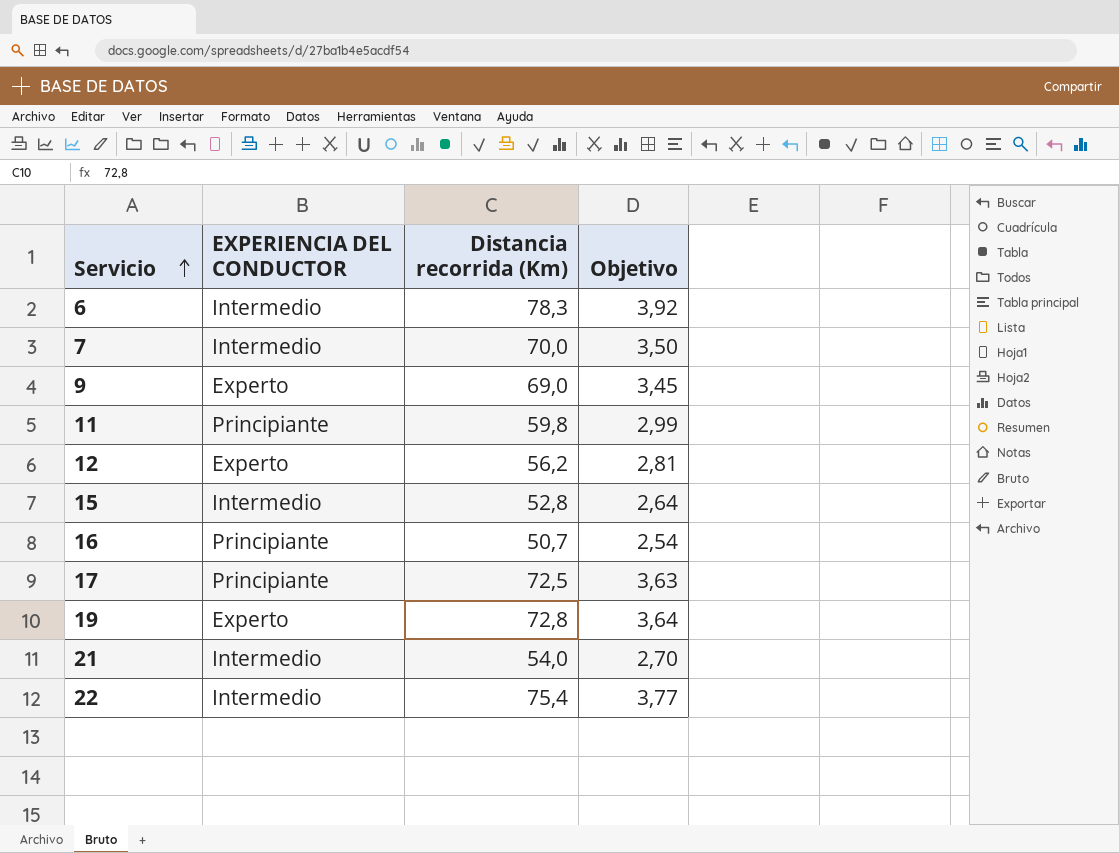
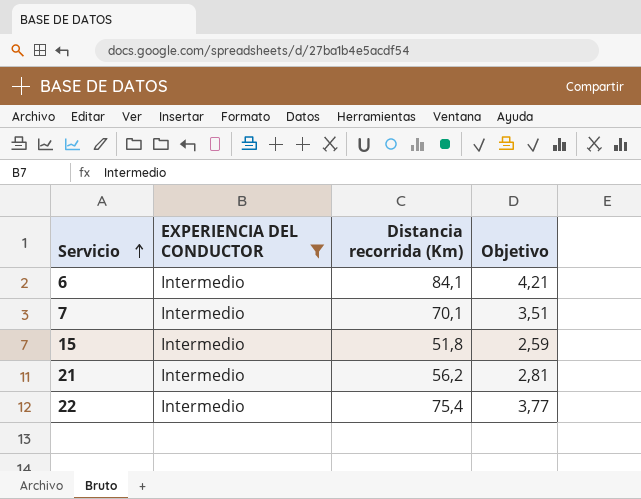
filter: none -> EXPERIENCIA DEL CONDUCTOR = Intermedio
6 | Distancia recorrida (Km): 78,3 -> 84,1
6 | Objetivo: 3,92 -> 4,21
7 | Distancia recorrida (Km): 70,0 -> 70,1
7 | Objetivo: 3,50 -> 3,51
15 | Distancia recorrida (Km): 52,8 -> 51,8
15 | Objetivo: 2,64 -> 2,59
21 | Distancia recorrida (Km): 54,0 -> 56,2
21 | Objetivo: 2,70 -> 2,81

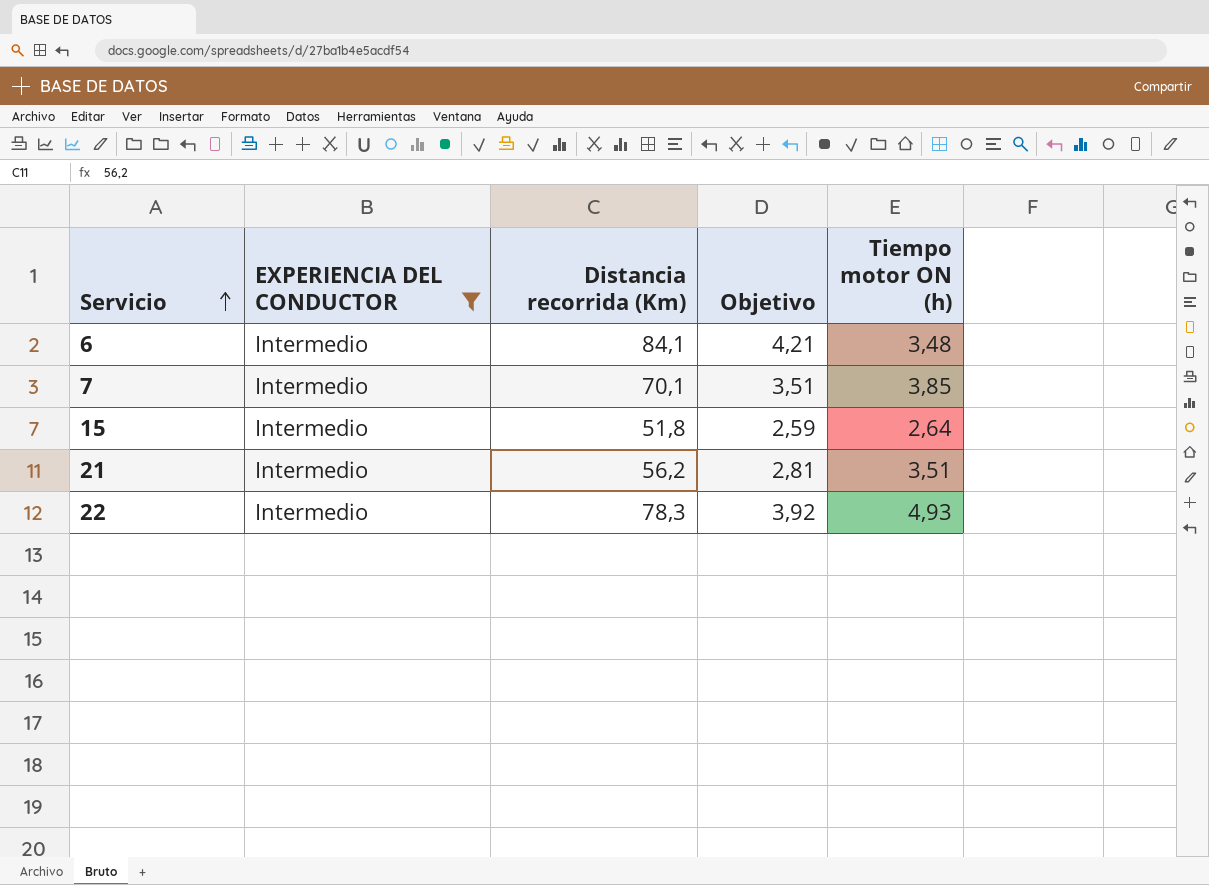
column Tiempo motor ON (h) | position: none -> 5
22 | Distancia recorrida (Km): 75,4 -> 78,3
22 | Objetivo: 3,77 -> 3,92

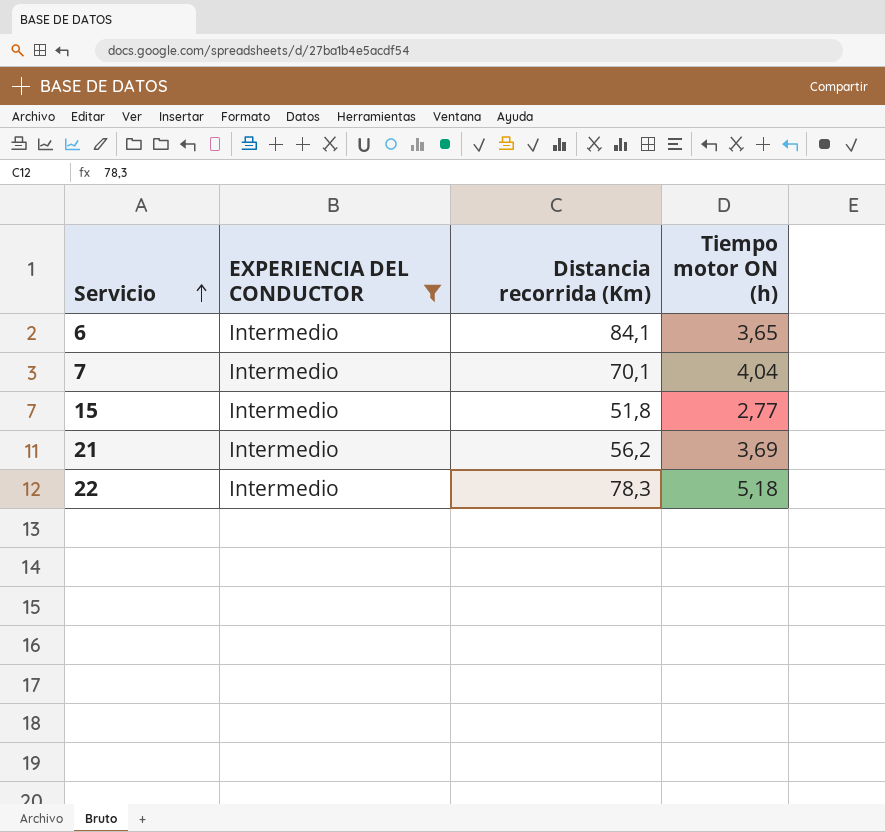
column Objetivo | formula: [Distancia recorrida (Km)] * 0,05 -> none
6 | Tiempo motor ON (h): 3,48 -> 3,65
7 | Tiempo motor ON (h): 3,85 -> 4,04
15 | Tiempo motor ON (h): 2,64 -> 2,77
21 | Tiempo motor ON (h): 3,51 -> 3,69
22 | Tiempo motor ON (h): 4,93 -> 5,18

